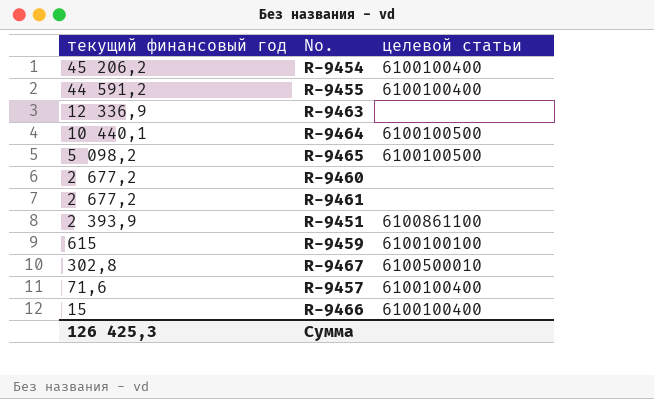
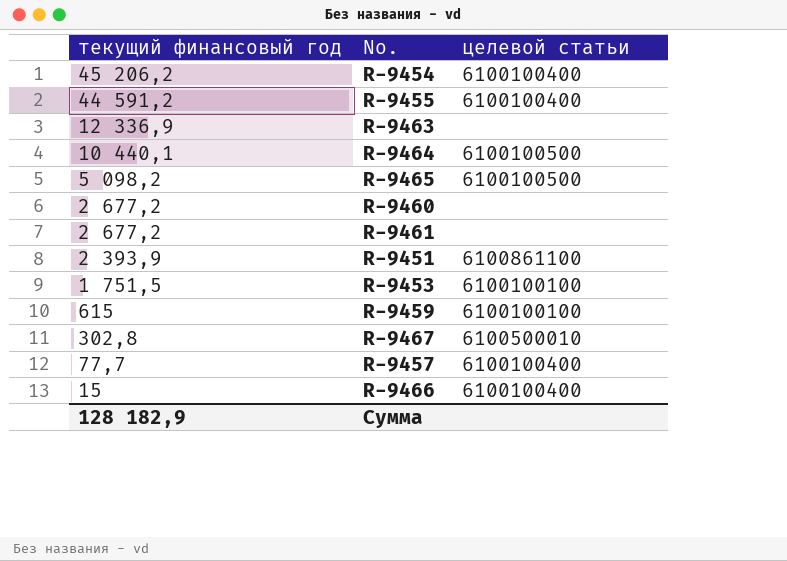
row R-9453: none -> 1 751,5 | 6100100100
R-9457 | текущий финансовый год: 71,6 -> 77,7
Сумма | текущий финансовый год: 126 425,3 -> 128 182,9

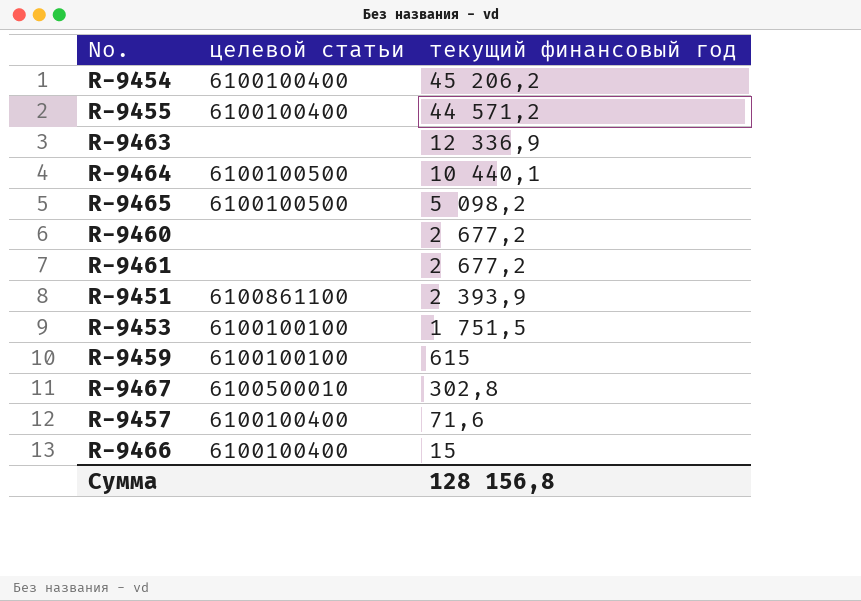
column текущий финансовый год | position: 1 -> 3
R-9455 | текущий финансовый год: 44 591,2 -> 44 571,2
R-9457 | текущий финансовый год: 77,7 -> 71,6
Сумма | текущий финансовый год: 128 182,9 -> 128 156,8

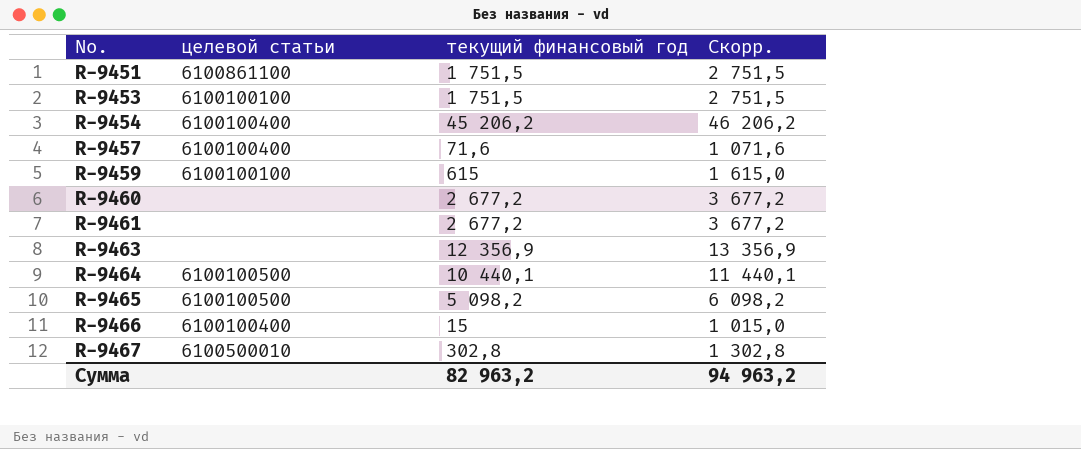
row order: текущий финансовый год descending -> No. ascending
column Скорр. | formula: none -> [текущий финансовый год] + 1000
row R-9455: 6100100400 | 44 571,2 -> none
R-9451 | текущий финансовый год: 2 393,9 -> 1 751,5
R-9463 | текущий финансовый год: 12 336,9 -> 12 356,9
Сумма | текущий финансовый год: 128 156,8 -> 82 963,2

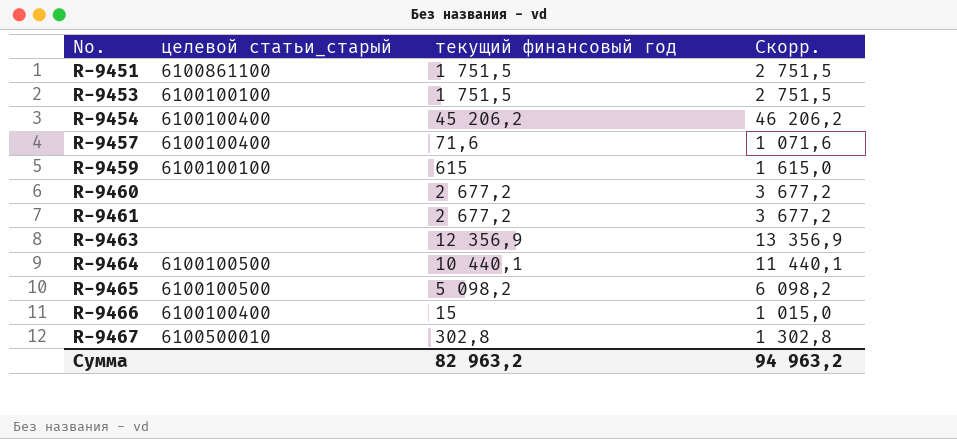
column name: целевой статьи -> целевой статьи_старый

